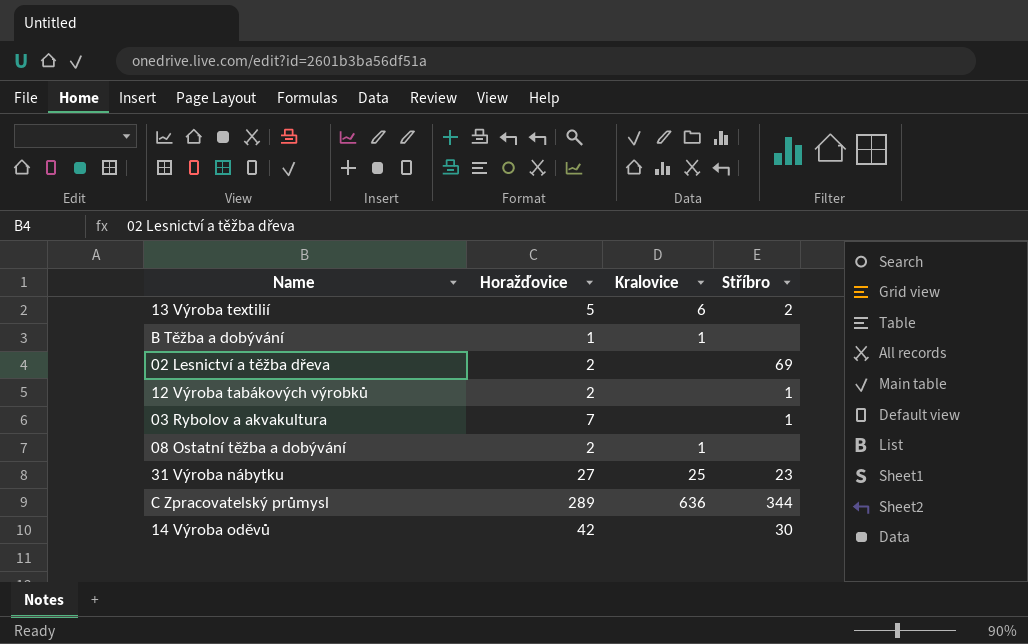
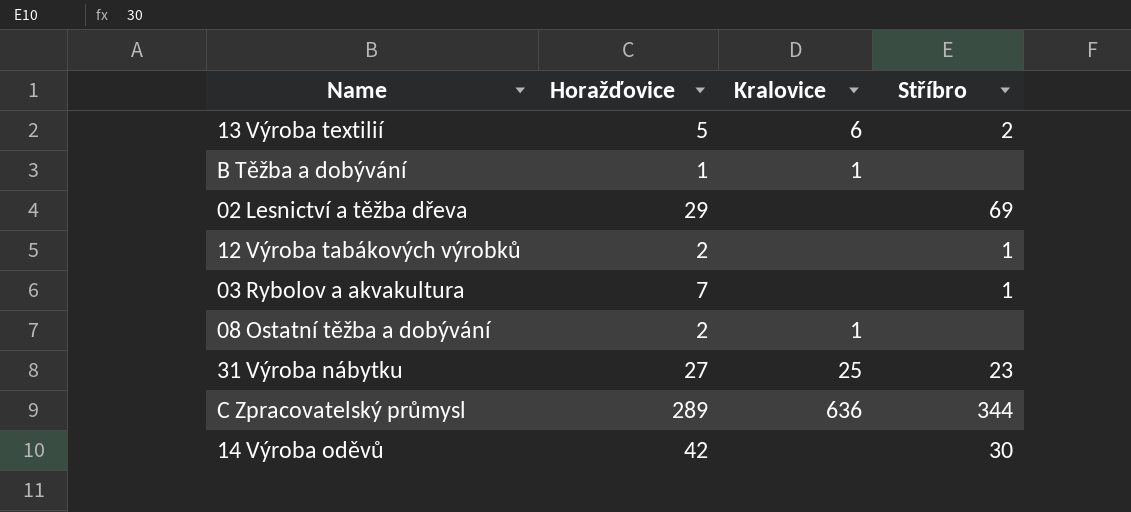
02 Lesnictví a těžba dřeva | Horažďovice: 2 -> 29

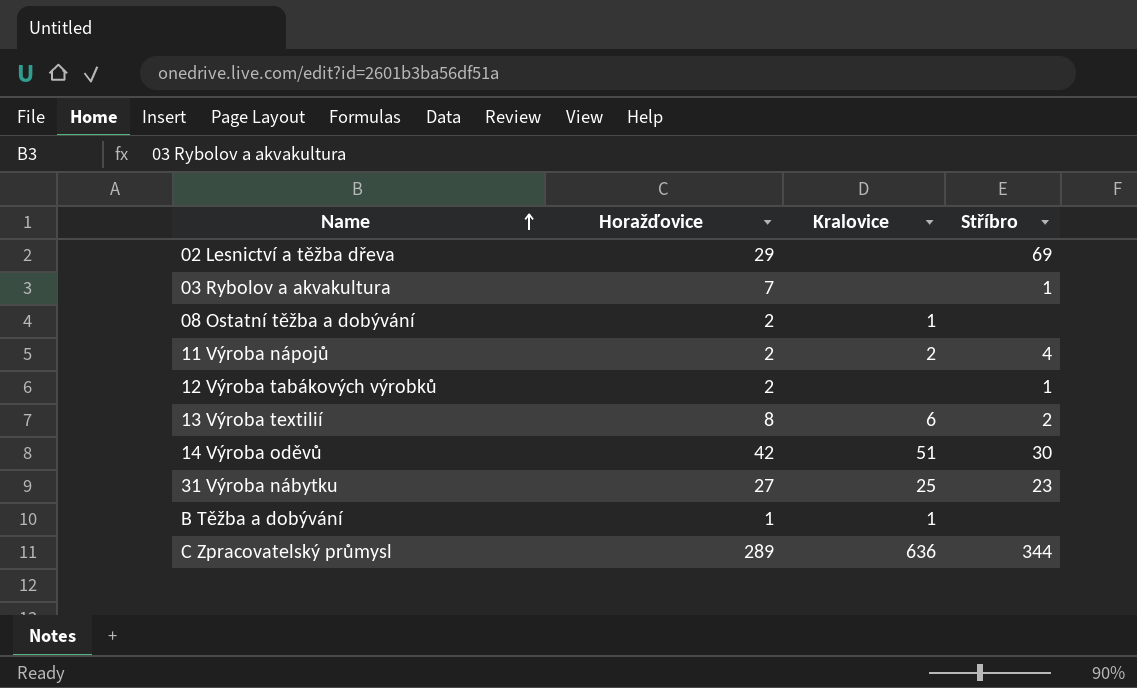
row order: none -> Name ascending
row 11 Výroba nápojů: none -> 2 | 2 | 4
13 Výroba textilií | Horažďovice: 5 -> 8
14 Výroba oděvů | Kralovice: none -> 51

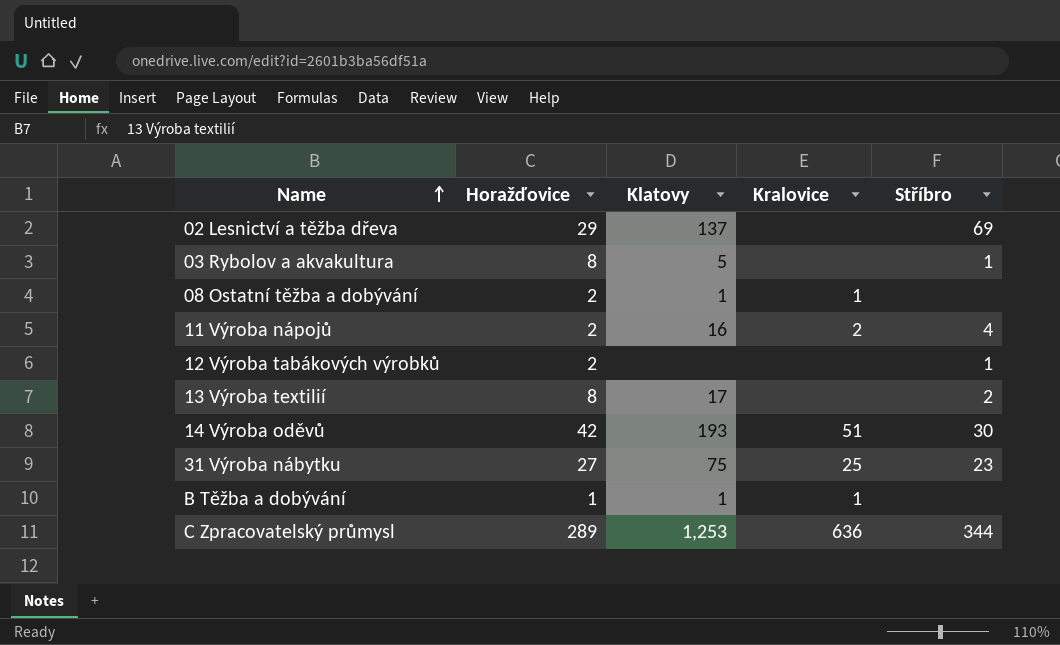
column Klatovy | position: none -> 3
03 Rybolov a akvakultura | Horažďovice: 7 -> 8
13 Výroba textilií | Kralovice: 6 -> none

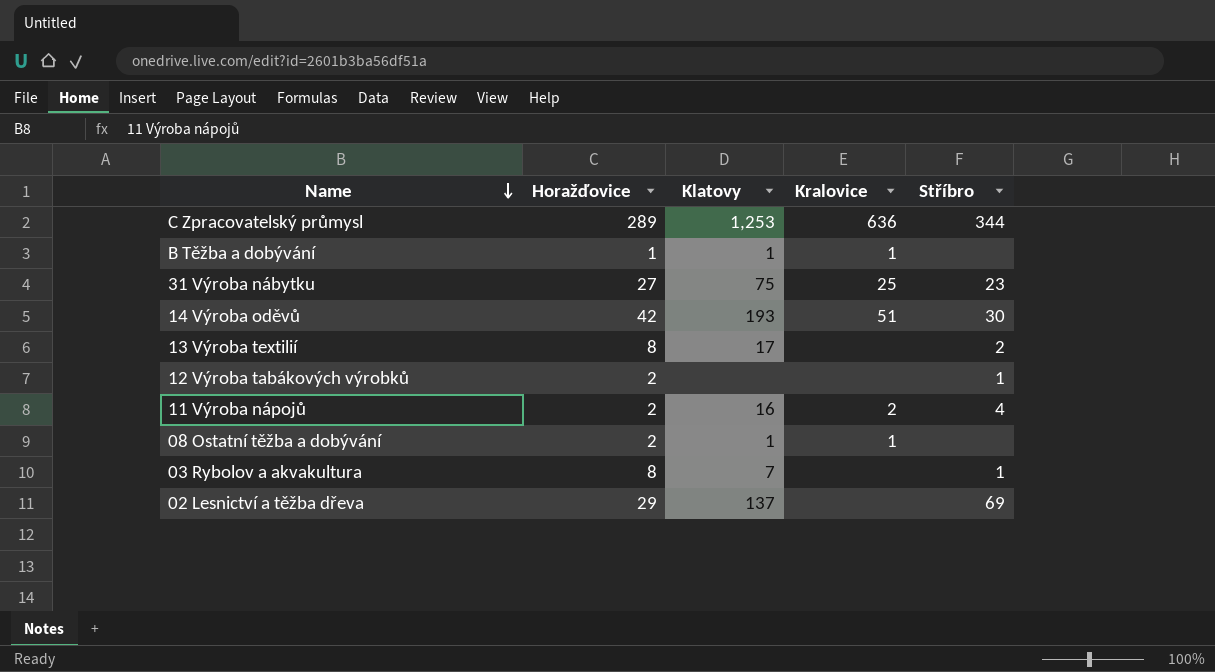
row order: Name ascending -> Name descending
03 Rybolov a akvakultura | Klatovy: 5 -> 7

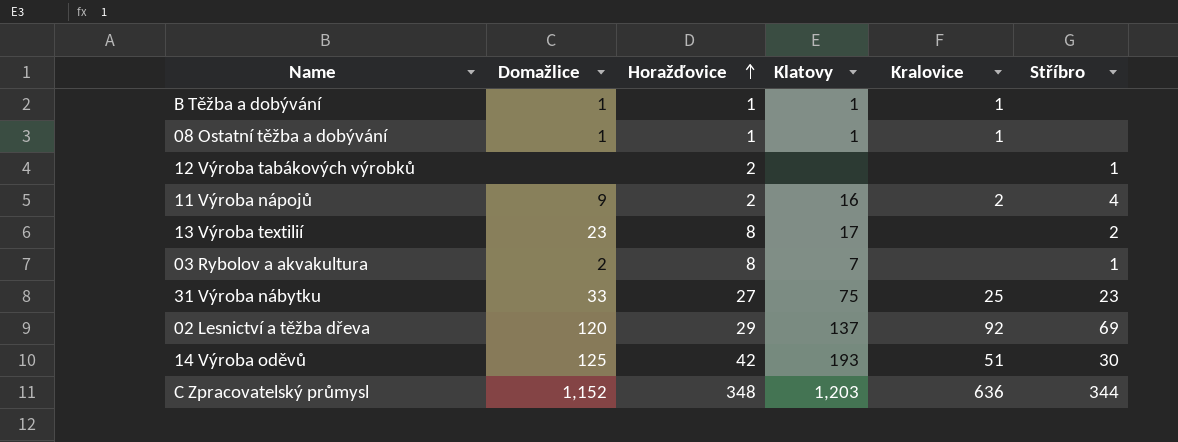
row order: Name descending -> Horažďovice ascending
column Domažlice | position: none -> 2
08 Ostatní těžba a dobývání | Horažďovice: 2 -> 1
02 Lesnictví a těžba dřeva | Kralovice: none -> 92
C Zpracovatelský průmysl | Horažďovice: 289 -> 348
C Zpracovatelský průmysl | Klatovy: 1,253 -> 1,203

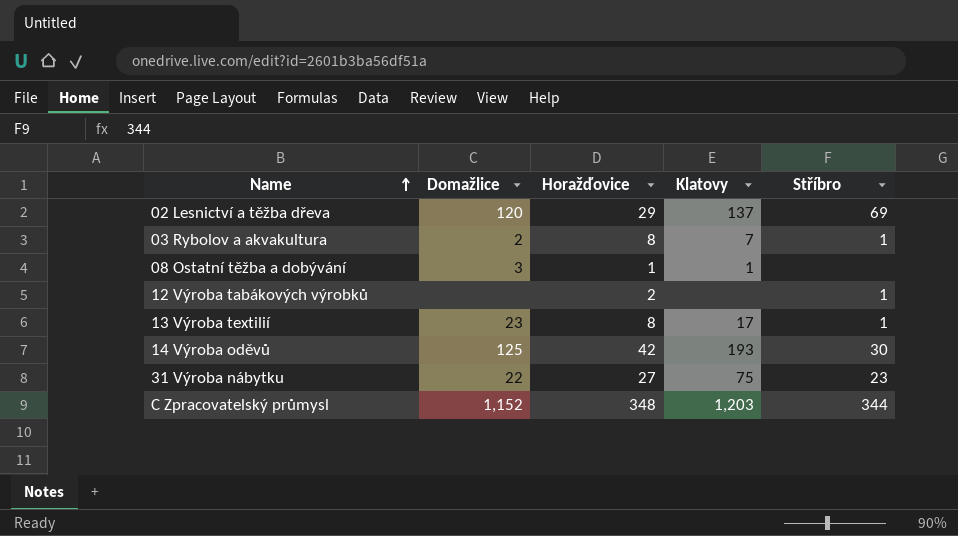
row order: Horažďovice ascending -> Name ascending
column Kralovice | position: 5 -> none
row B Těžba a dobývání: 1 | 1 | 1 | 1 | none -> none
row 11 Výroba nápojů: 9 | 2 | 16 | 2 | 4 -> none
08 Ostatní těžba a dobývání | Domažlice: 1 -> 3
13 Výroba textilií | Stříbro: 2 -> 1
31 Výroba nábytku | Domažlice: 33 -> 22

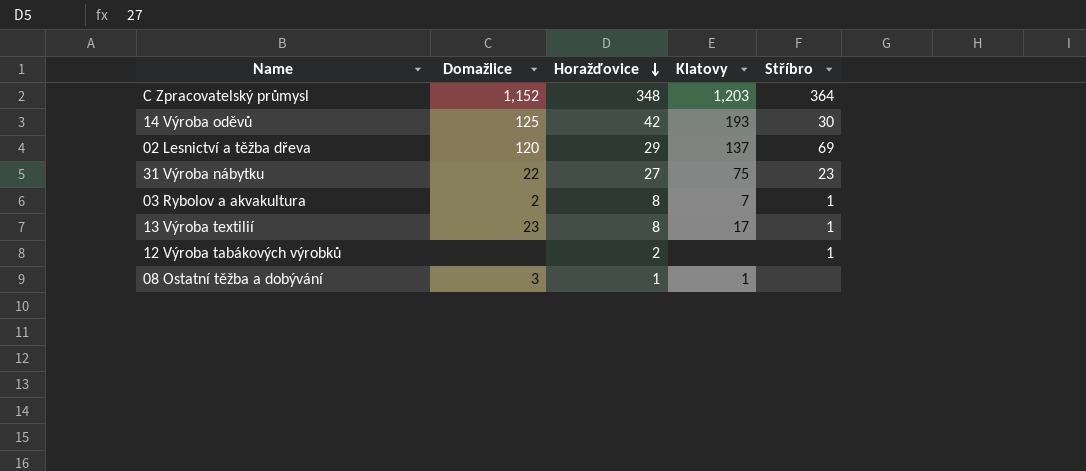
row order: Name ascending -> Horažďovice descending
C Zpracovatelský průmysl | Stříbro: 344 -> 364

